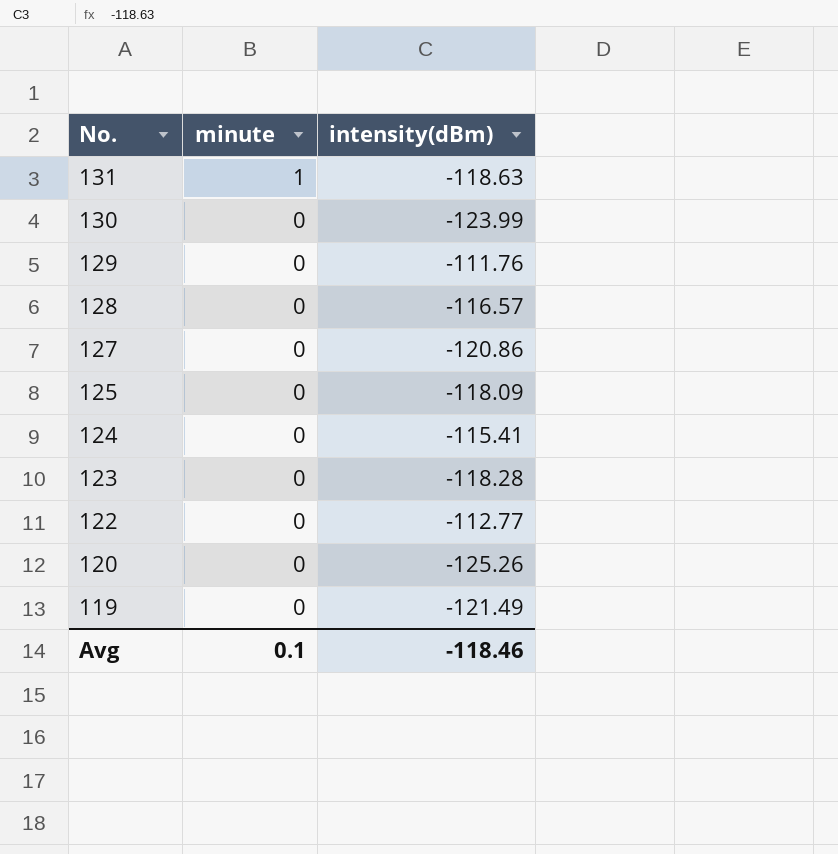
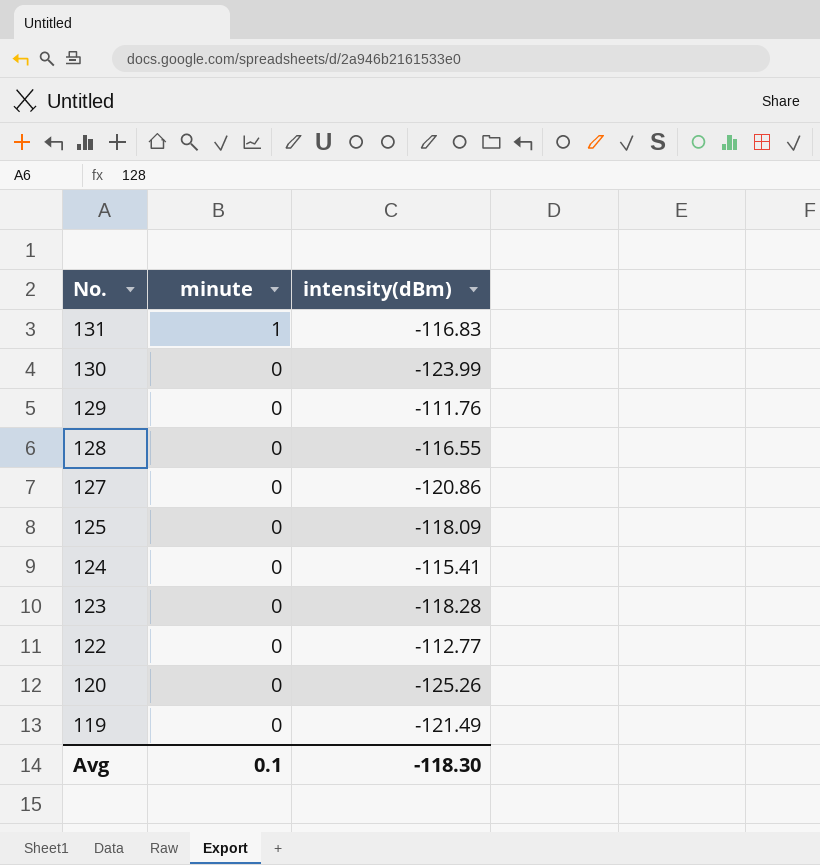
131 | intensity(dBm): -118.63 -> -116.83
128 | intensity(dBm): -116.57 -> -116.55
Avg | intensity(dBm): -118.46 -> -118.30

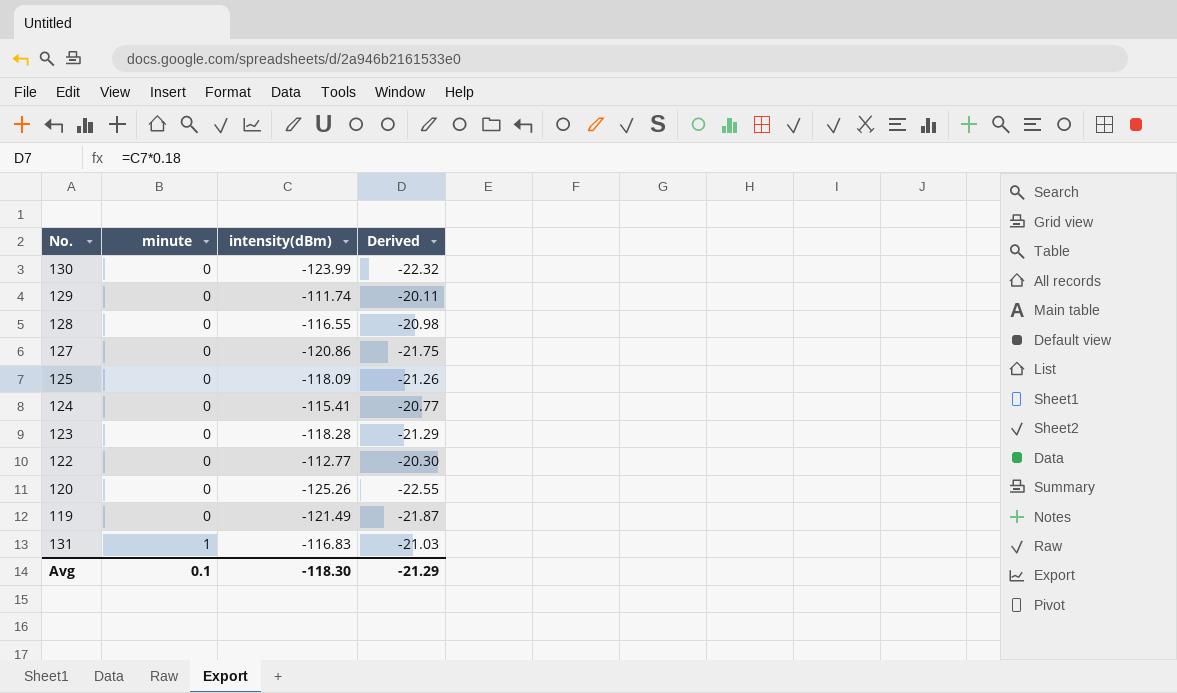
row order: No. descending -> minute ascending
column Derived | formula: none -> [intensity(dBm)] * 0.18
129 | intensity(dBm): -111.76 -> -111.74

